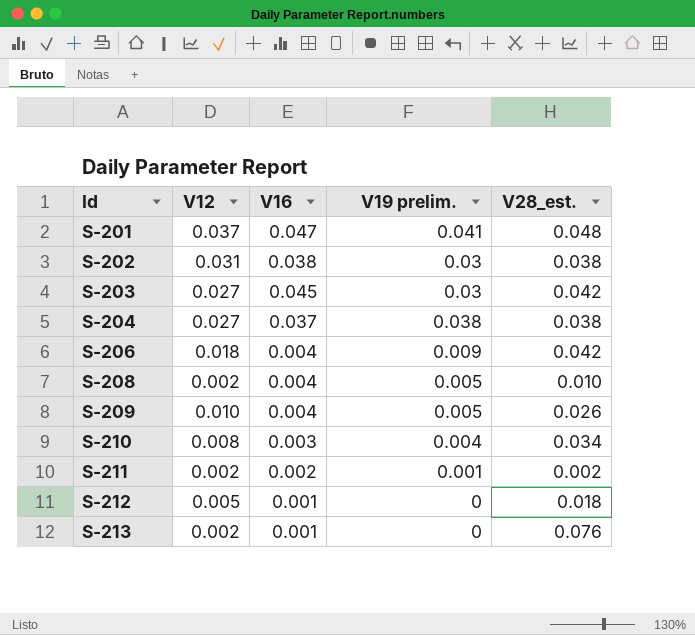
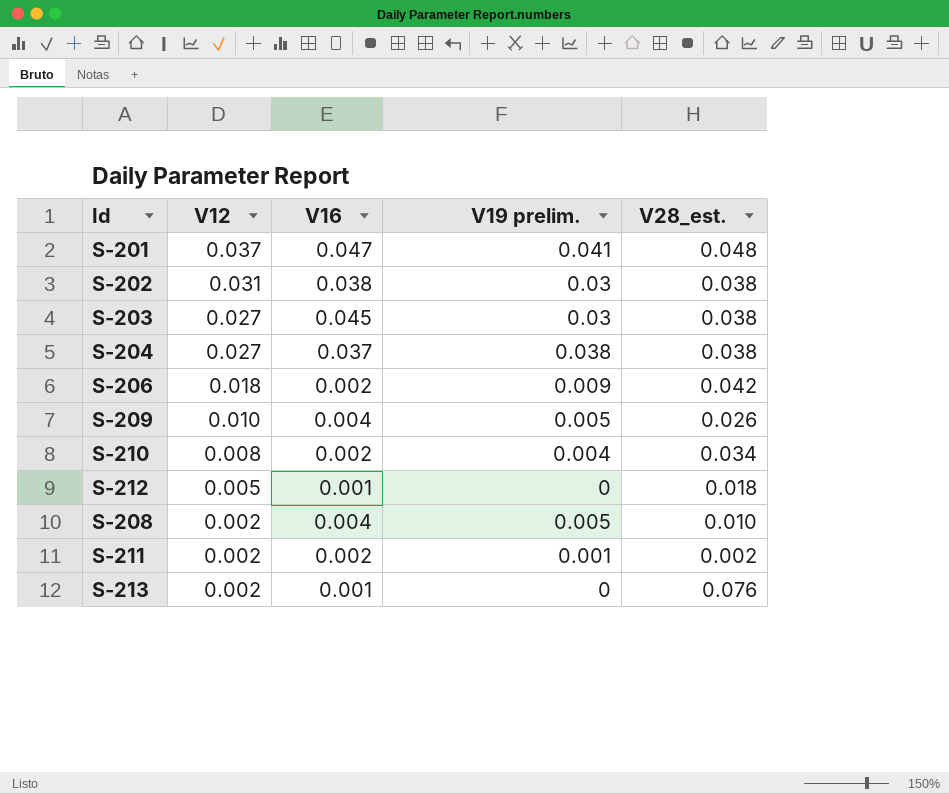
row order: Id ascending -> V12 descending
S-203 | V28_est.: 0.042 -> 0.038
S-206 | V16: 0.004 -> 0.002
S-210 | V16: 0.003 -> 0.002

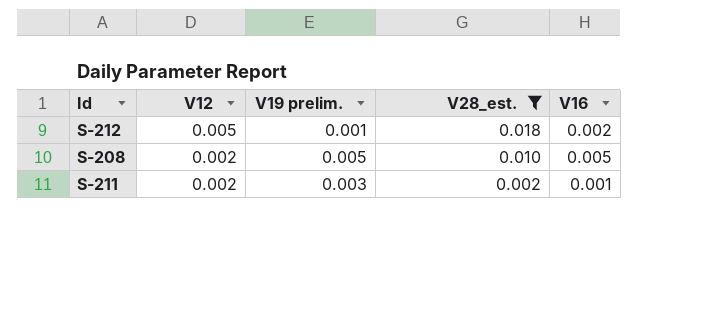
filter: none -> V28_est. <= 0.018
column V16 | position: 3 -> 5
S-212 | V19 prelim.: 0 -> 0.001
S-212 | V16: 0.001 -> 0.002
S-208 | V16: 0.004 -> 0.005
S-211 | V19 prelim.: 0.001 -> 0.003
S-211 | V16: 0.002 -> 0.001

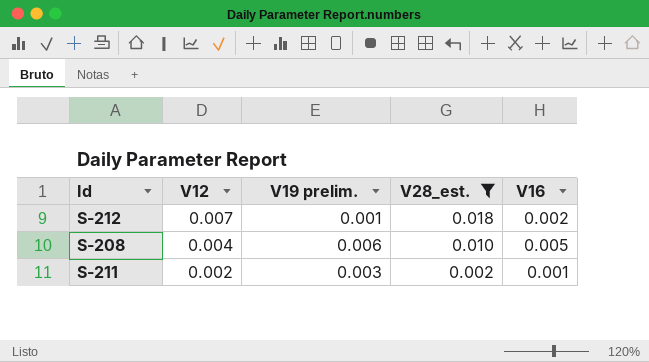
S-212 | V12: 0.005 -> 0.007
S-208 | V12: 0.002 -> 0.004
S-208 | V19 prelim.: 0.005 -> 0.006

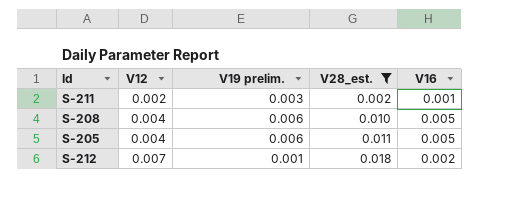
row order: V12 descending -> V12 ascending
row S-205: none -> 0.004 | 0.006 | 0.011 | 0.005

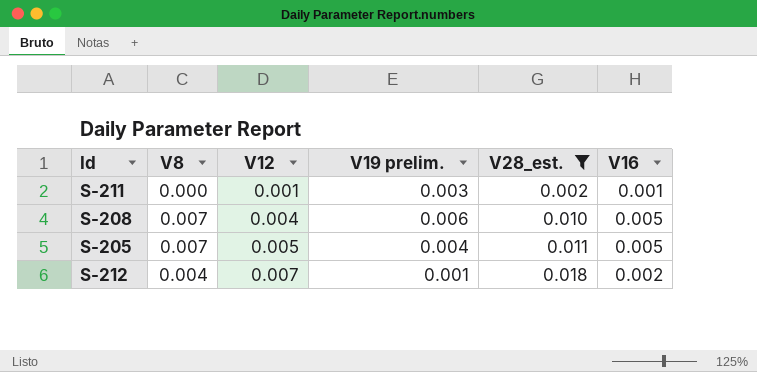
column V8 | position: none -> 2
S-211 | V12: 0.002 -> 0.001
S-205 | V12: 0.004 -> 0.005
S-205 | V19 prelim.: 0.006 -> 0.004

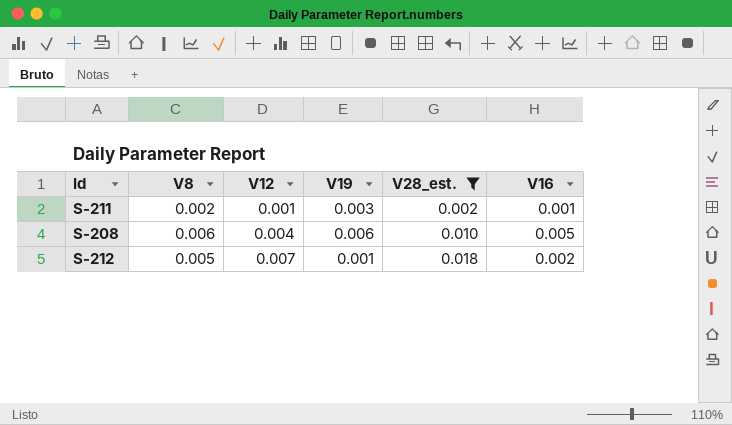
column name: V19 prelim. -> V19
row S-205: 0.007 | 0.005 | 0.004 | 0.011 | 0.005 -> none
S-211 | V8: 0.000 -> 0.002
S-208 | V8: 0.007 -> 0.006
S-212 | V8: 0.004 -> 0.005

